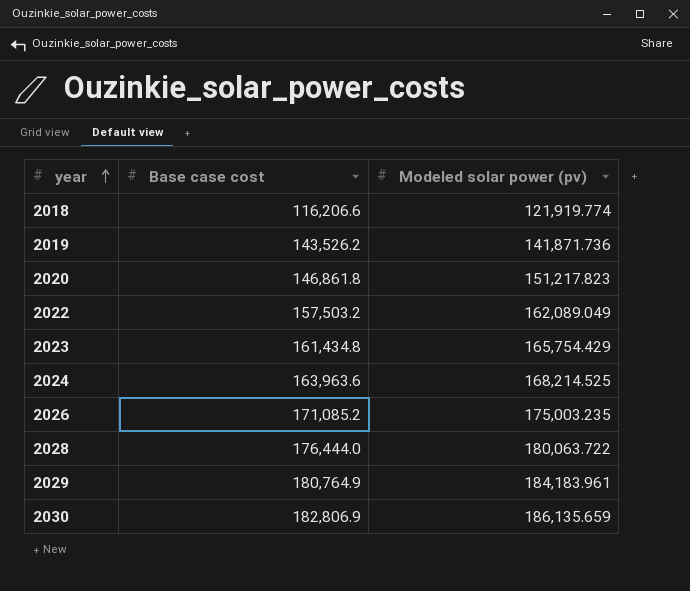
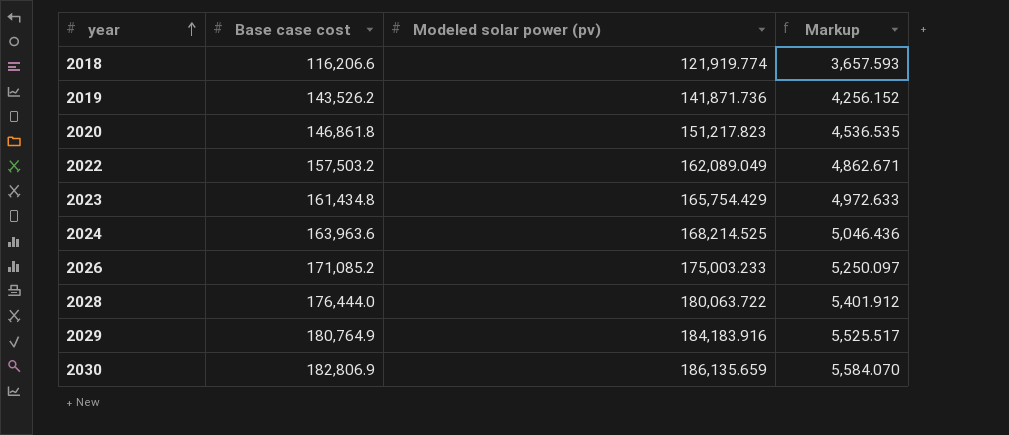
column Markup | formula: none -> [Modeled solar power (pv)] * 0.03
2026 | Modeled solar power (pv): 175,003.235 -> 175,003.233
2029 | Modeled solar power (pv): 184,183.961 -> 184,183.916

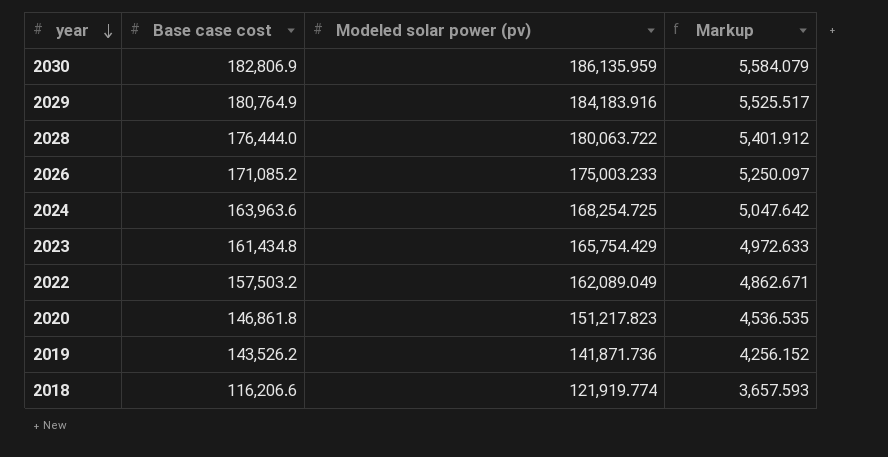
row order: year ascending -> year descending
2030 | Modeled solar power (pv): 186,135.659 -> 186,135.959
2030 | Markup: 5,584.070 -> 5,584.079
2024 | Modeled solar power (pv): 168,214.525 -> 168,254.725
2024 | Markup: 5,046.436 -> 5,047.642

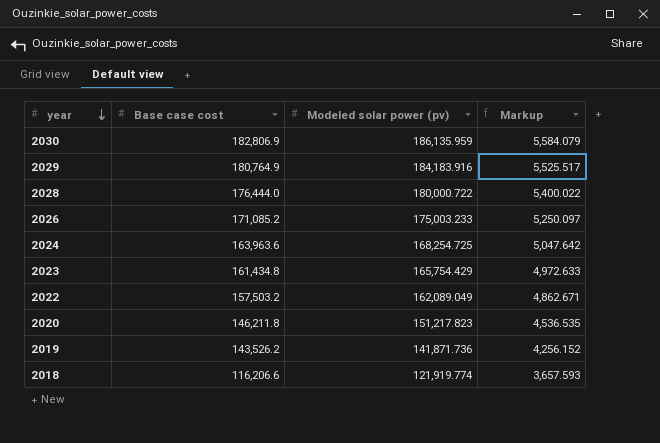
2028 | Modeled solar power (pv): 180,063.722 -> 180,000.722
2028 | Markup: 5,401.912 -> 5,400.022
2020 | Base case cost: 146,861.8 -> 146,211.8

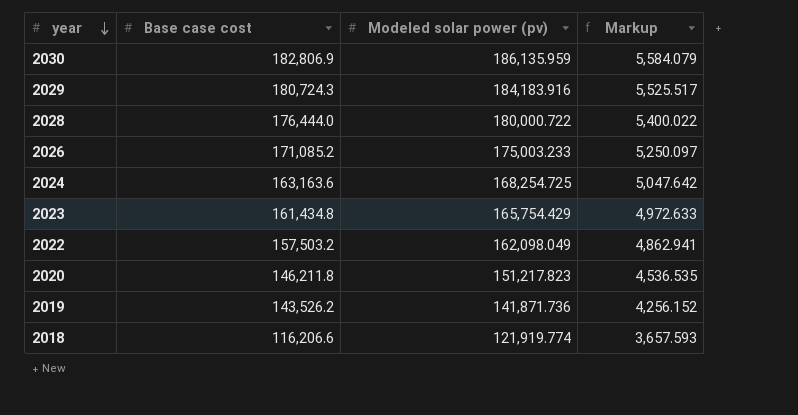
2029 | Base case cost: 180,764.9 -> 180,724.3
2024 | Base case cost: 163,963.6 -> 163,163.6
2022 | Modeled solar power (pv): 162,089.049 -> 162,098.049
2022 | Markup: 4,862.671 -> 4,862.941

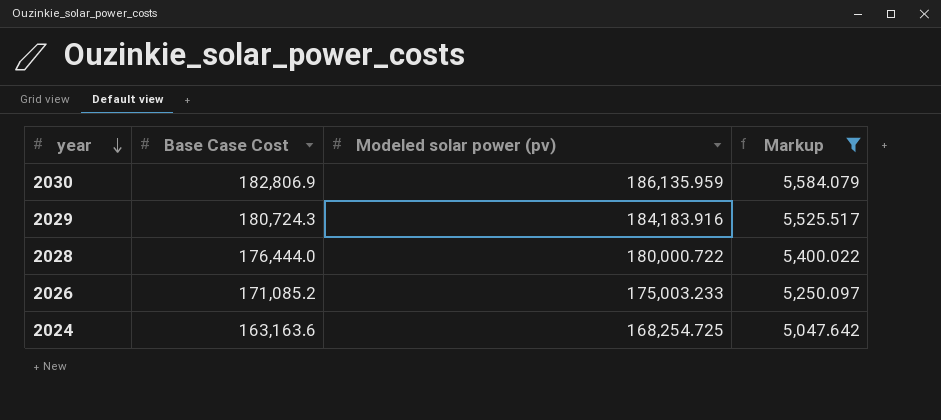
filter: none -> Markup >= 5,047.642
column name: Base case cost -> Base Case Cost

